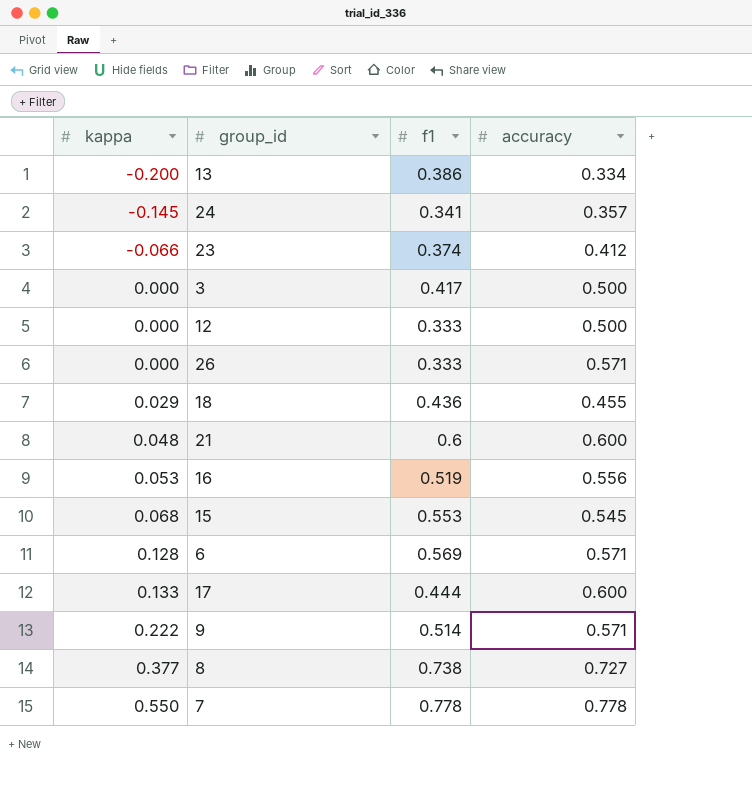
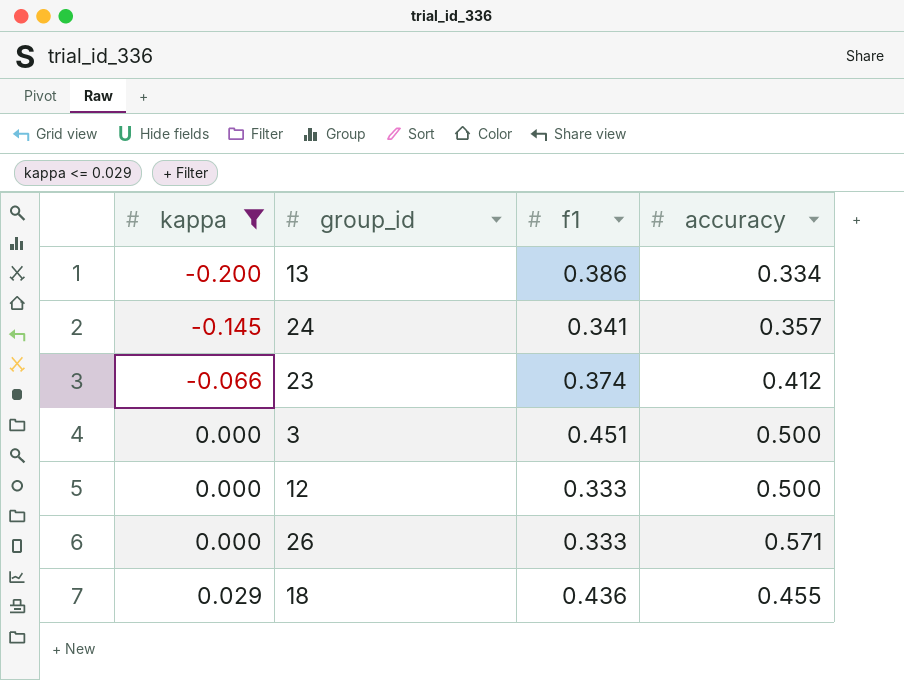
filter: none -> kappa <= 0.029
3 | f1: 0.417 -> 0.451

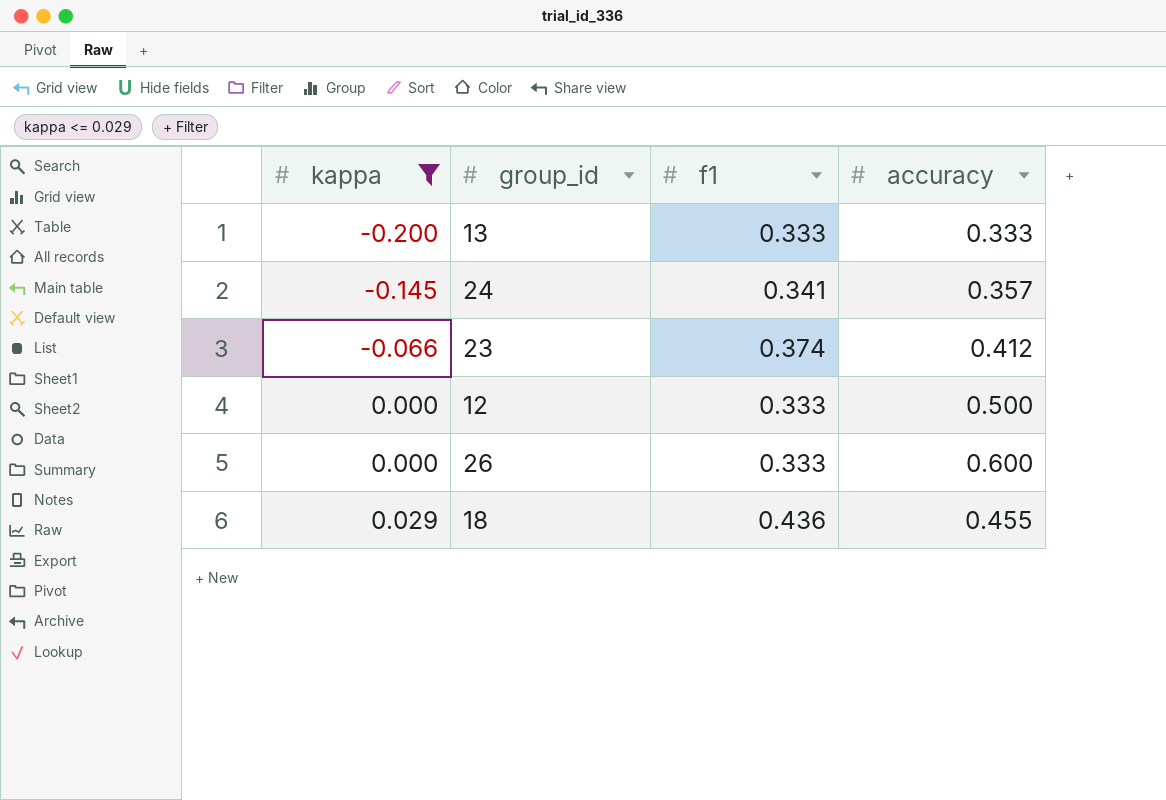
row 3: 0.000 | 0.451 | 0.500 -> none
13 | f1: 0.386 -> 0.333
13 | accuracy: 0.334 -> 0.333
26 | accuracy: 0.571 -> 0.600

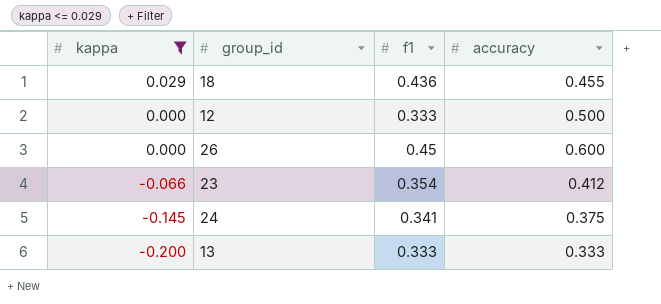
row order: kappa ascending -> kappa descending
26 | f1: 0.333 -> 0.45
23 | f1: 0.374 -> 0.354
24 | accuracy: 0.357 -> 0.375

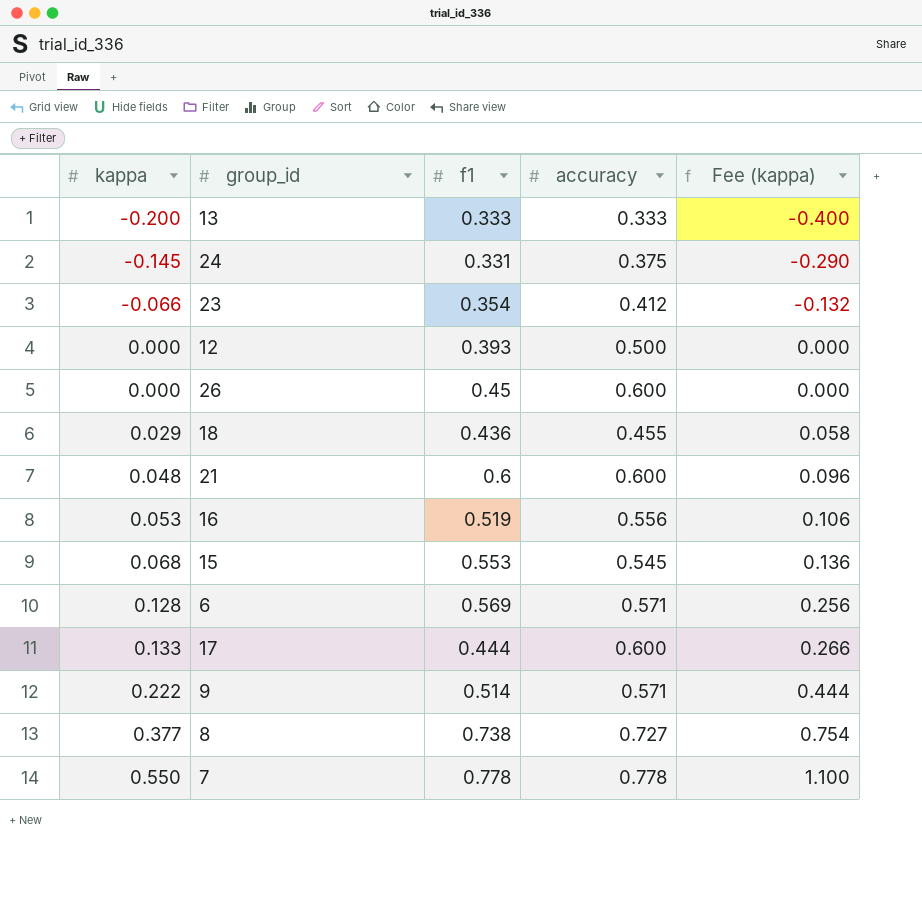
filter: kappa <= 0.029 -> none
row order: kappa descending -> kappa ascending
column Fee (kappa) | formula: none -> [kappa] * 2
24 | f1: 0.341 -> 0.331
12 | f1: 0.333 -> 0.393

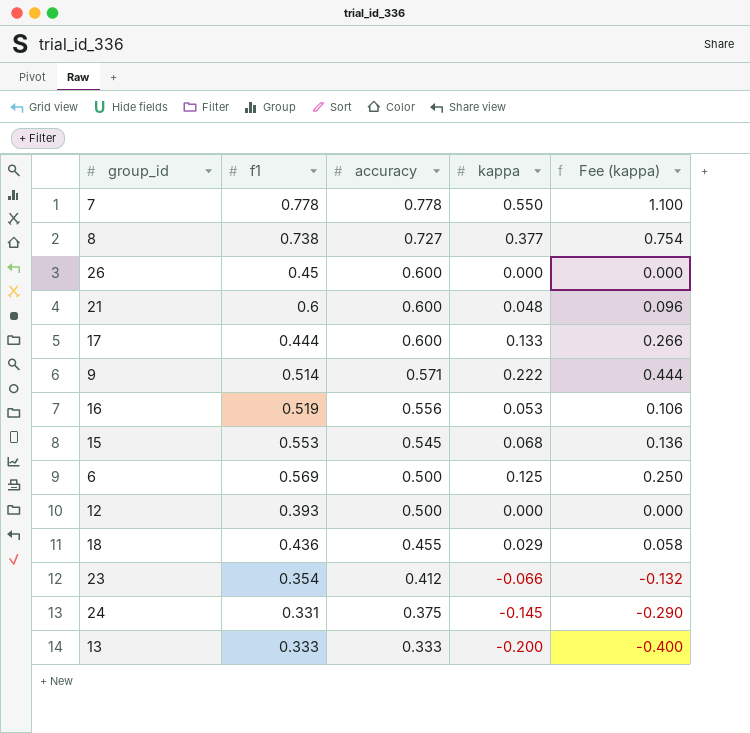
row order: kappa ascending -> accuracy descending
column kappa | position: 1 -> 4
6 | accuracy: 0.571 -> 0.500
6 | kappa: 0.128 -> 0.125
6 | Fee (kappa): 0.256 -> 0.250

